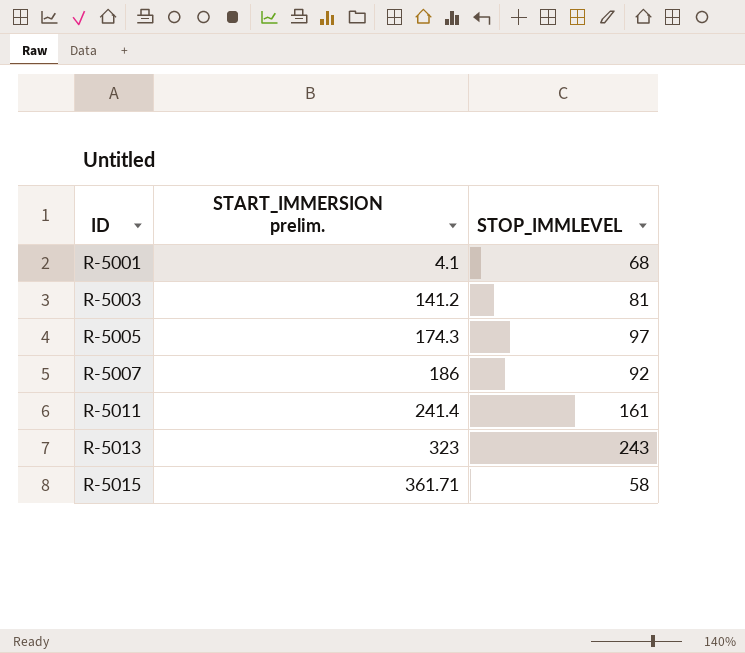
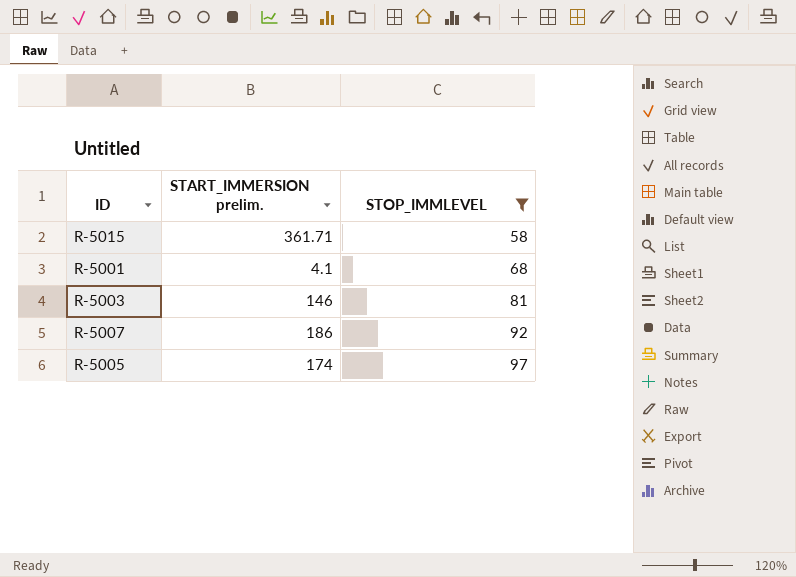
filter: none -> STOP_IMMLEVEL <= 97
row order: ID ascending -> STOP_IMMLEVEL ascending
R-5003 | START_IMMERSION prelim.: 141.2 -> 146
R-5005 | START_IMMERSION prelim.: 174.3 -> 174

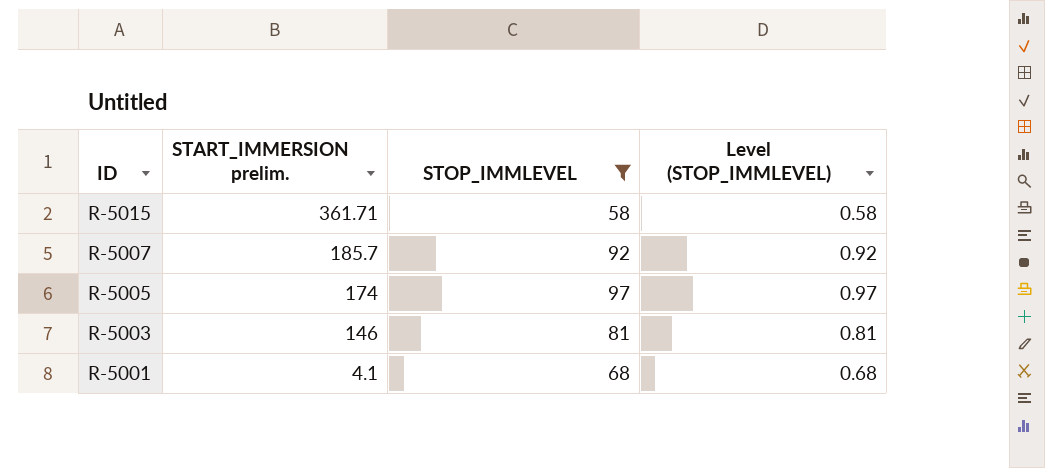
row order: STOP_IMMLEVEL ascending -> ID descending
column Level (STOP_IMMLEVEL) | formula: none -> [STOP_IMMLEVEL] * 0.01
R-5007 | START_IMMERSION prelim.: 186 -> 185.7

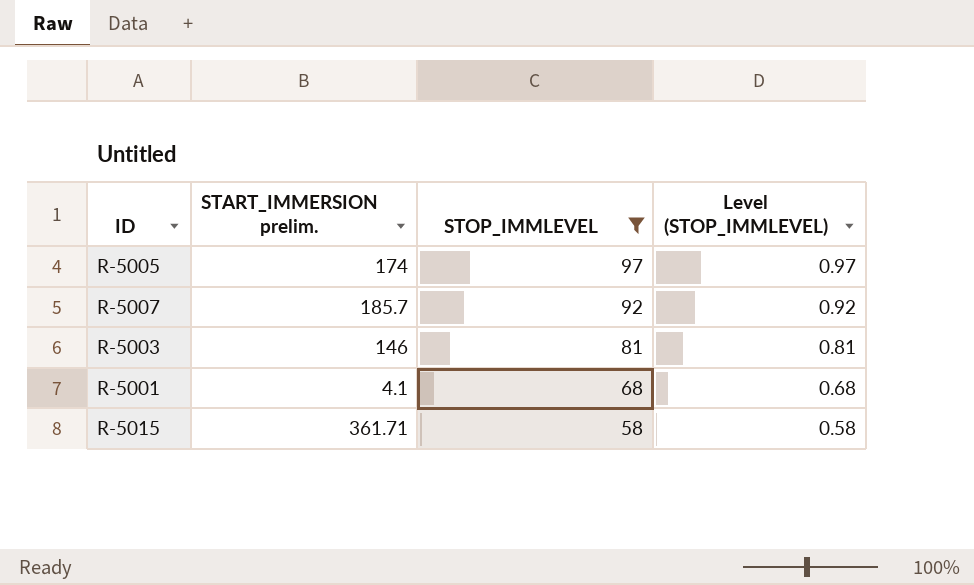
row order: ID descending -> STOP_IMMLEVEL descending

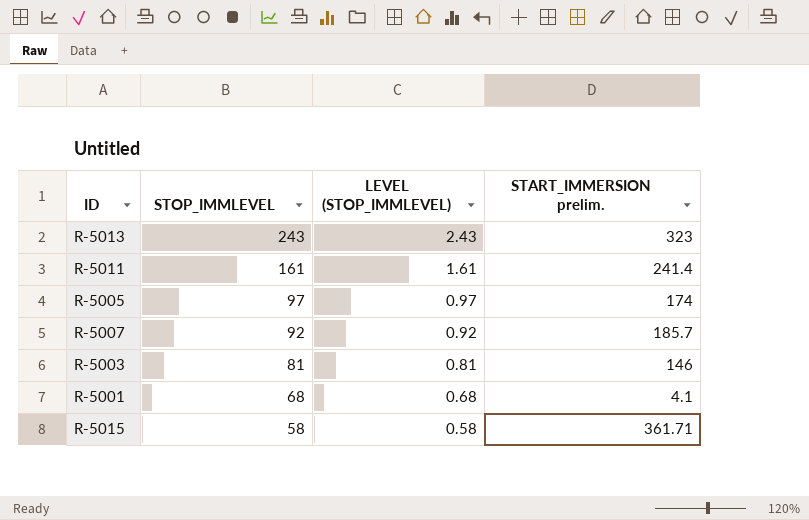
filter: STOP_IMMLEVEL <= 97 -> none
column name: Level (STOP_IMMLEVEL) -> LEVEL (STOP_IMMLEVEL)
column START_IMMERSION prelim. | position: 2 -> 4

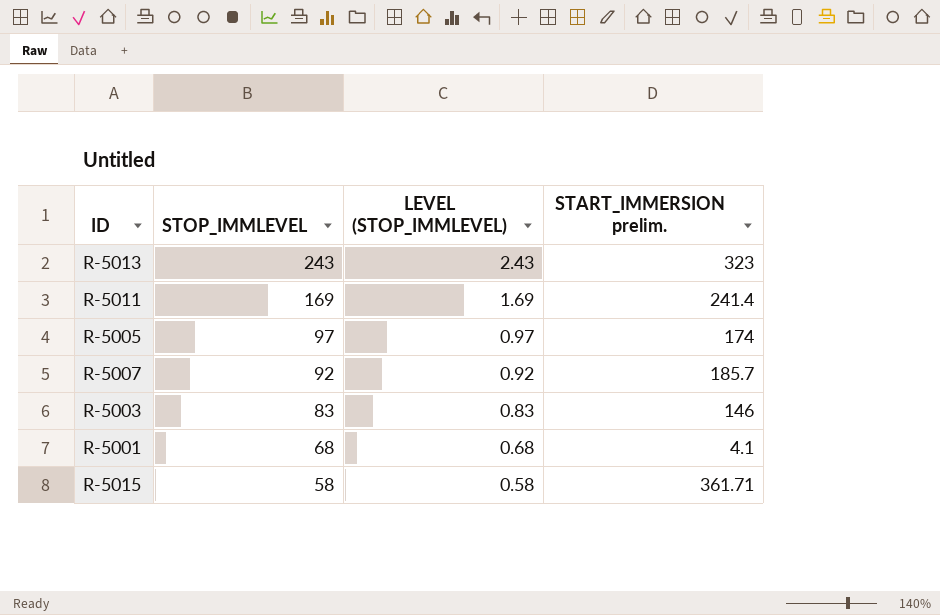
R-5011 | STOP_IMMLEVEL: 161 -> 169
R-5011 | LEVEL (STOP_IMMLEVEL): 1.61 -> 1.69
R-5003 | STOP_IMMLEVEL: 81 -> 83
R-5003 | LEVEL (STOP_IMMLEVEL): 0.81 -> 0.83

